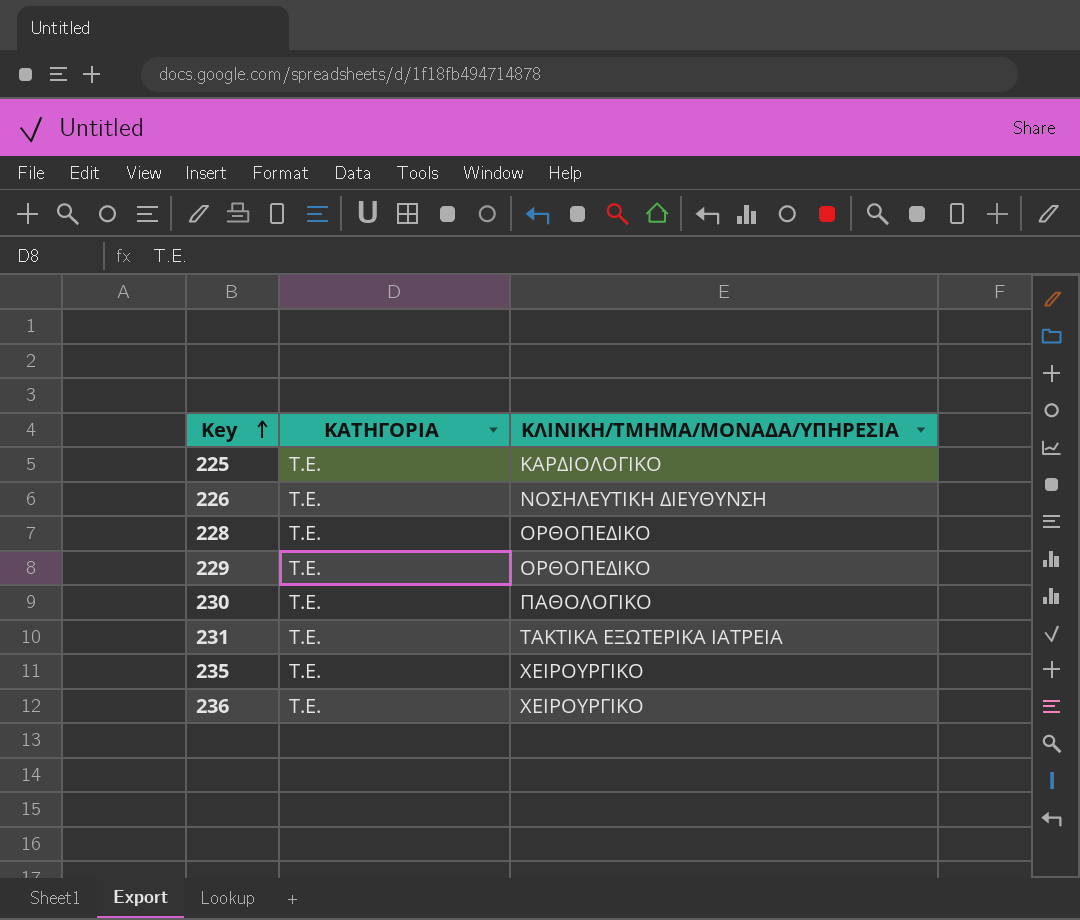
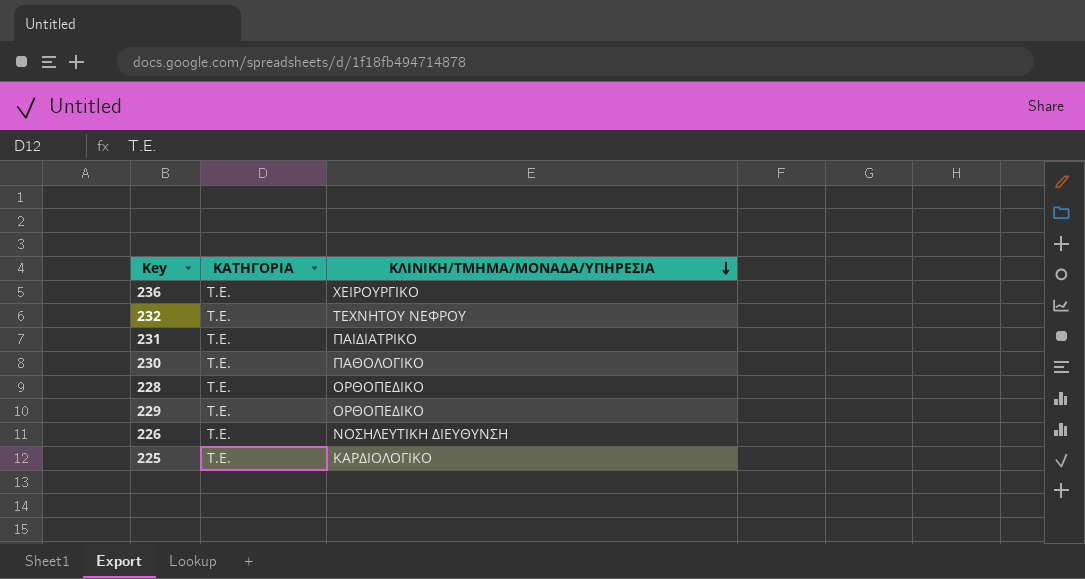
row order: Key ascending -> ΚΛΙΝΙΚΗ/ΤΜΗΜΑ/ΜΟΝΑΔΑ/ΥΠΗΡΕΣΙΑ descending
row 235: Τ.Ε. | ΧΕΙΡΟΥΡΓΙΚΟ -> none
row 232: none -> Τ.Ε. | ΤΕΧΝΗΤΟΥ ΝΕΦΡΟΥ
231 | ΚΛΙΝΙΚΗ/ΤΜΗΜΑ/ΜΟΝΑΔΑ/ΥΠΗΡΕΣΙΑ: ΤΑΚΤΙΚΑ ΕΞΩΤΕΡΙΚΑ ΙΑΤΡΕΙΑ -> ΠΑΙΔΙΑΤΡΙΚΟ

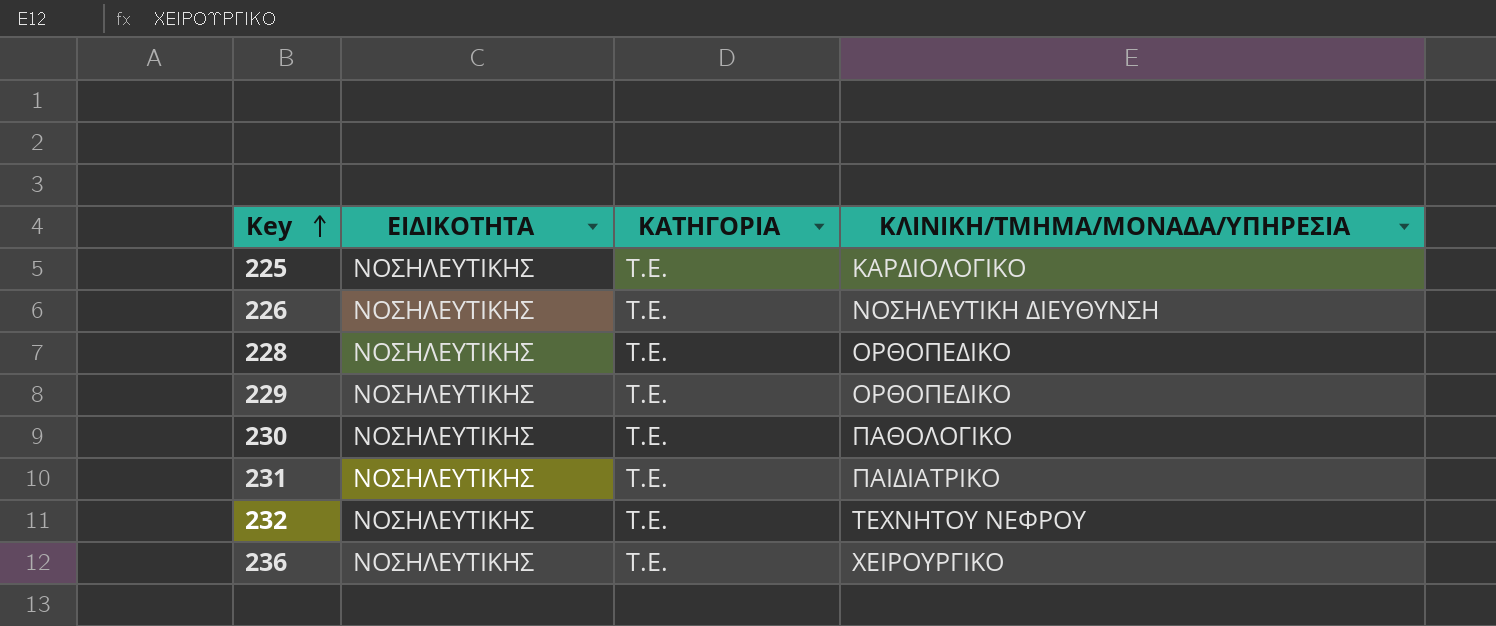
row order: ΚΛΙΝΙΚΗ/ΤΜΗΜΑ/ΜΟΝΑΔΑ/ΥΠΗΡΕΣΙΑ descending -> Key ascending
column ΕΙΔΙΚΟΤΗΤΑ | position: none -> 2

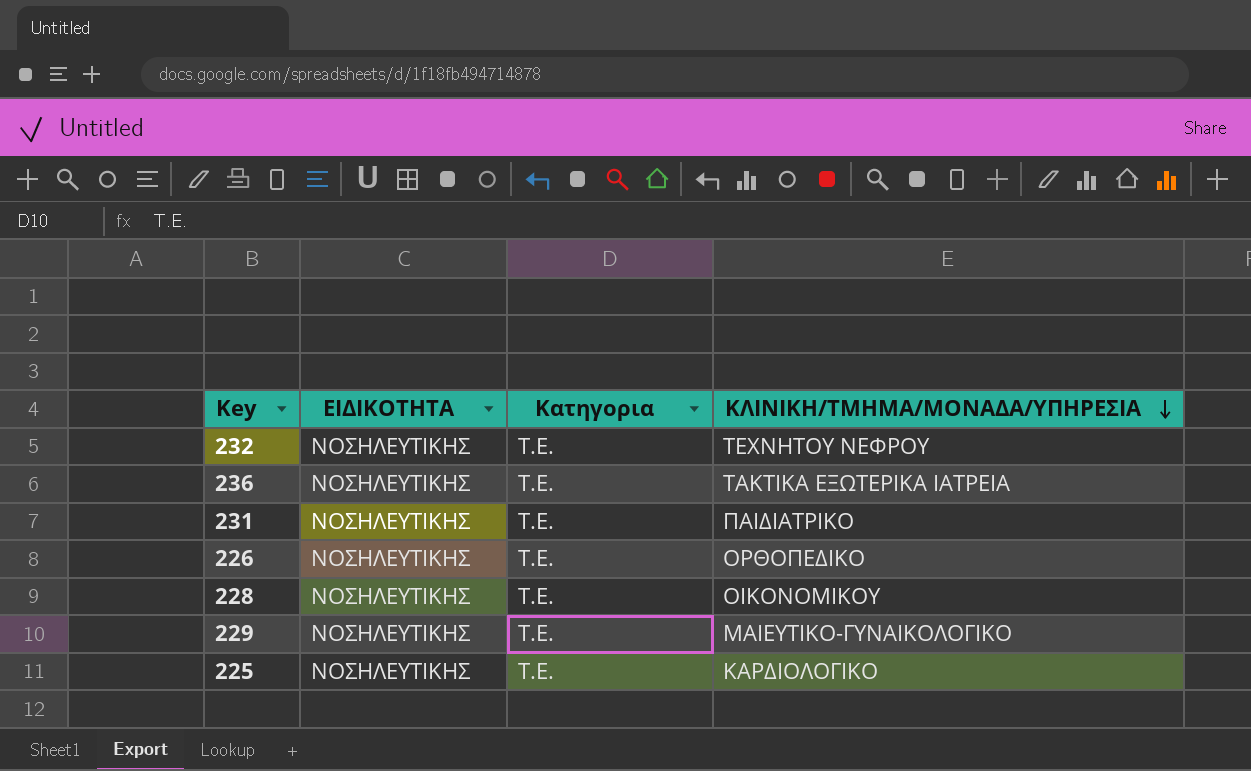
row order: Key ascending -> ΚΛΙΝΙΚΗ/ΤΜΗΜΑ/ΜΟΝΑΔΑ/ΥΠΗΡΕΣΙΑ descending
column name: ΚΑΤΗΓΟΡΙΑ -> Κατηγορια
row 230: ΝΟΣΗΛΕΥΤΙΚΗΣ | Τ.Ε. | ΠΑΘΟΛΟΓΙΚΟ -> none
236 | ΚΛΙΝΙΚΗ/ΤΜΗΜΑ/ΜΟΝΑΔΑ/ΥΠΗΡΕΣΙΑ: ΧΕΙΡΟΥΡΓΙΚΟ -> ΤΑΚΤΙΚΑ ΕΞΩΤΕΡΙΚΑ ΙΑΤΡΕΙΑ
226 | ΚΛΙΝΙΚΗ/ΤΜΗΜΑ/ΜΟΝΑΔΑ/ΥΠΗΡΕΣΙΑ: ΝΟΣΗΛΕΥΤΙΚΗ ΔΙΕΥΘΥΝΣΗ -> ΟΡΘΟΠΕΔΙΚΟ
228 | ΚΛΙΝΙΚΗ/ΤΜΗΜΑ/ΜΟΝΑΔΑ/ΥΠΗΡΕΣΙΑ: ΟΡΘΟΠΕΔΙΚΟ -> ΟΙΚΟΝΟΜΙΚΟΥ
229 | ΚΛΙΝΙΚΗ/ΤΜΗΜΑ/ΜΟΝΑΔΑ/ΥΠΗΡΕΣΙΑ: ΟΡΘΟΠΕΔΙΚΟ -> ΜΑΙΕΥΤΙΚΟ-ΓΥΝΑΙΚΟΛΟΓΙΚΟ

